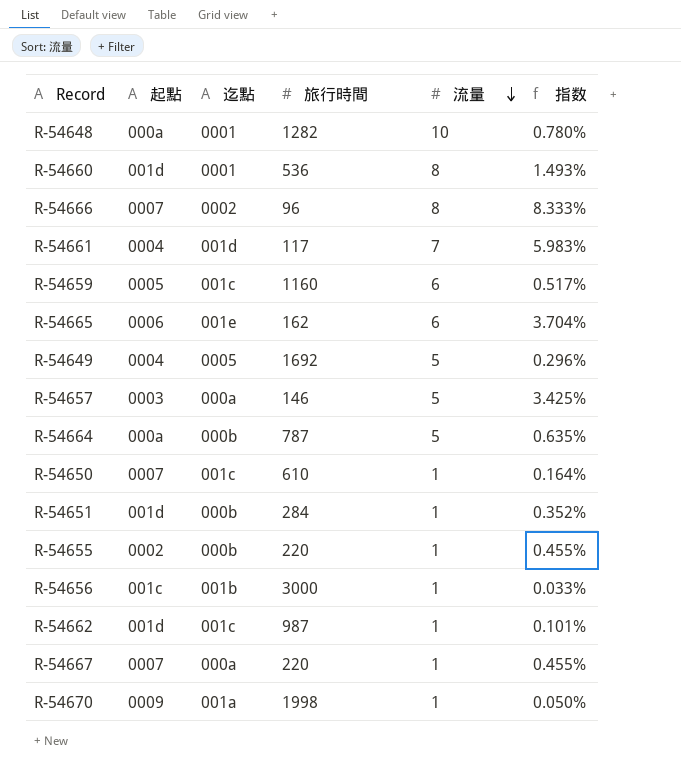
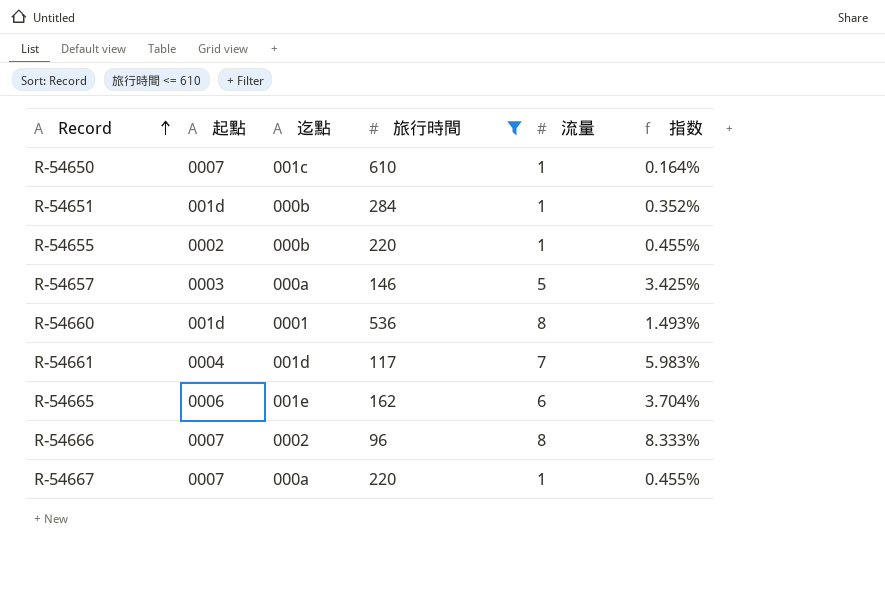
filter: none -> 旅行時間 <= 610
row order: 流量 descending -> Record ascending

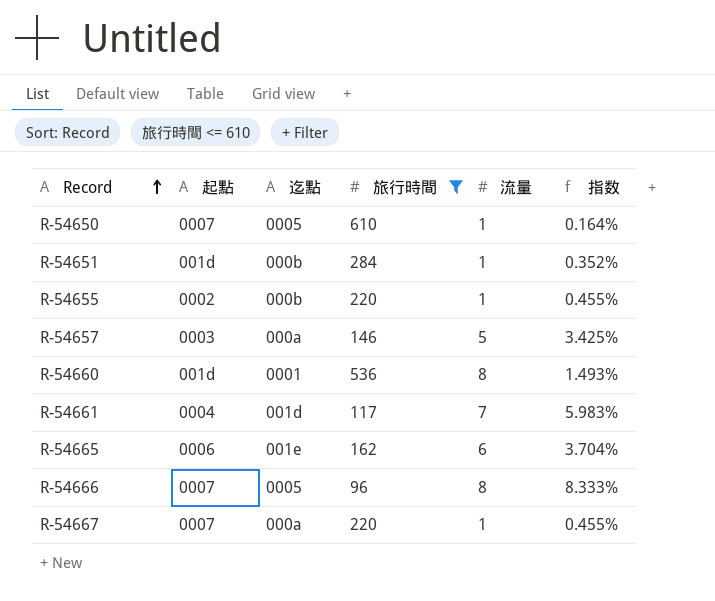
R-54650 | 迄點: 001c -> 0005
R-54666 | 迄點: 0002 -> 0005

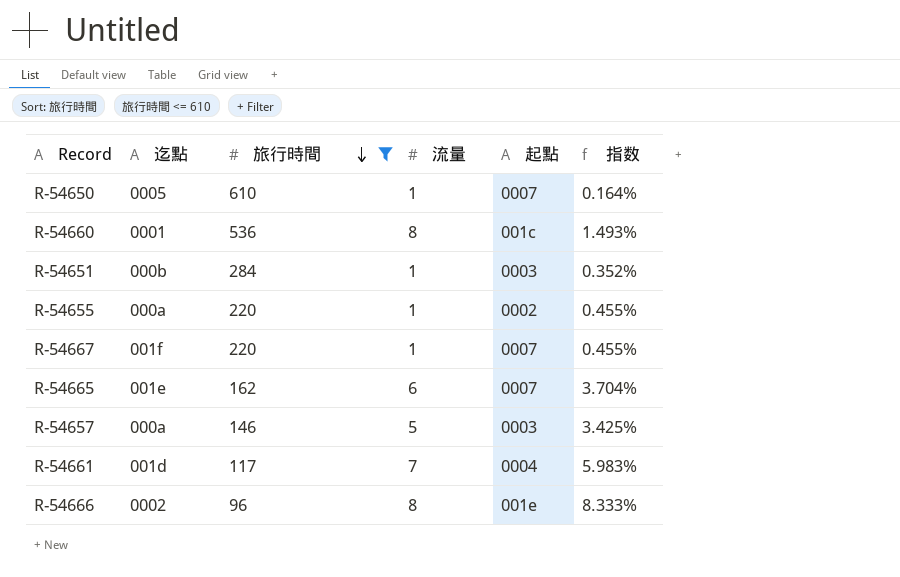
row order: Record ascending -> 旅行時間 descending
column 起點 | position: 2 -> 5
R-54660 | 起點: 001d -> 001c
R-54651 | 起點: 001d -> 0003
R-54655 | 迄點: 000b -> 000a
R-54667 | 迄點: 000a -> 001f
R-54665 | 起點: 0006 -> 0007
R-54666 | 迄點: 0005 -> 0002
R-54666 | 起點: 0007 -> 001e

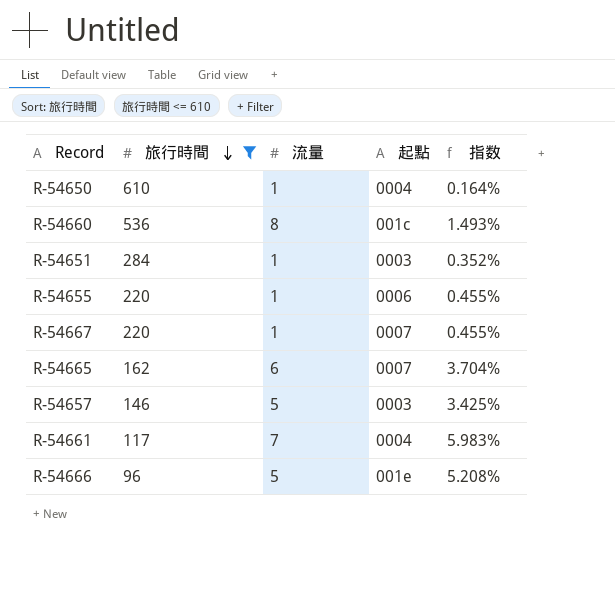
column 迄點 | position: 2 -> none
R-54650 | 起點: 0007 -> 0004
R-54655 | 起點: 0002 -> 0006
R-54666 | 流量: 8 -> 5
R-54666 | 指数: 8.333% -> 5.208%

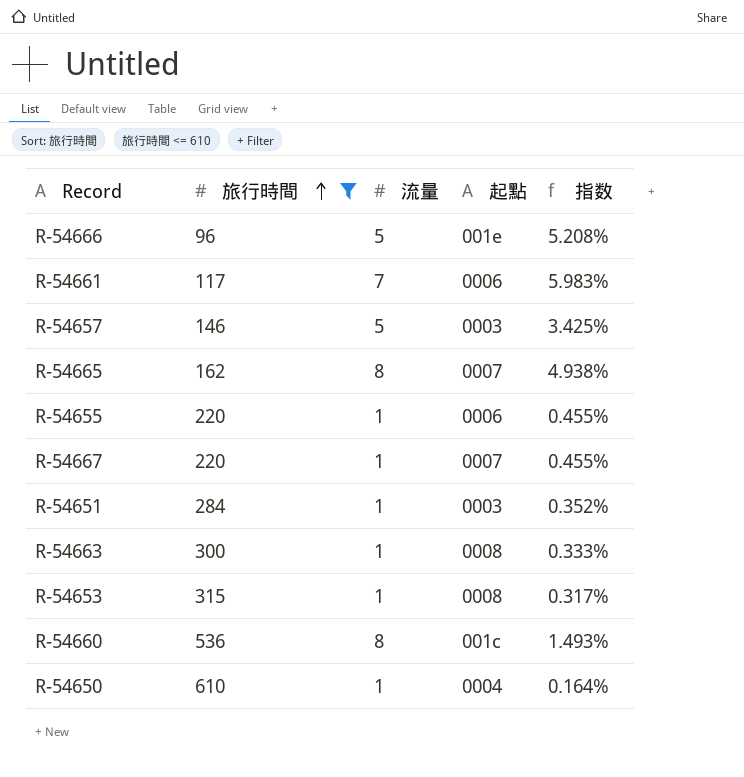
row order: 旅行時間 descending -> 旅行時間 ascending
R-54661 | 起點: 0004 -> 0006
R-54665 | 流量: 6 -> 8
R-54665 | 指数: 3.704% -> 4.938%
row R-54663: none -> 300 | 1 | 0008 | 0.333%
row R-54653: none -> 315 | 1 | 0008 | 0.317%

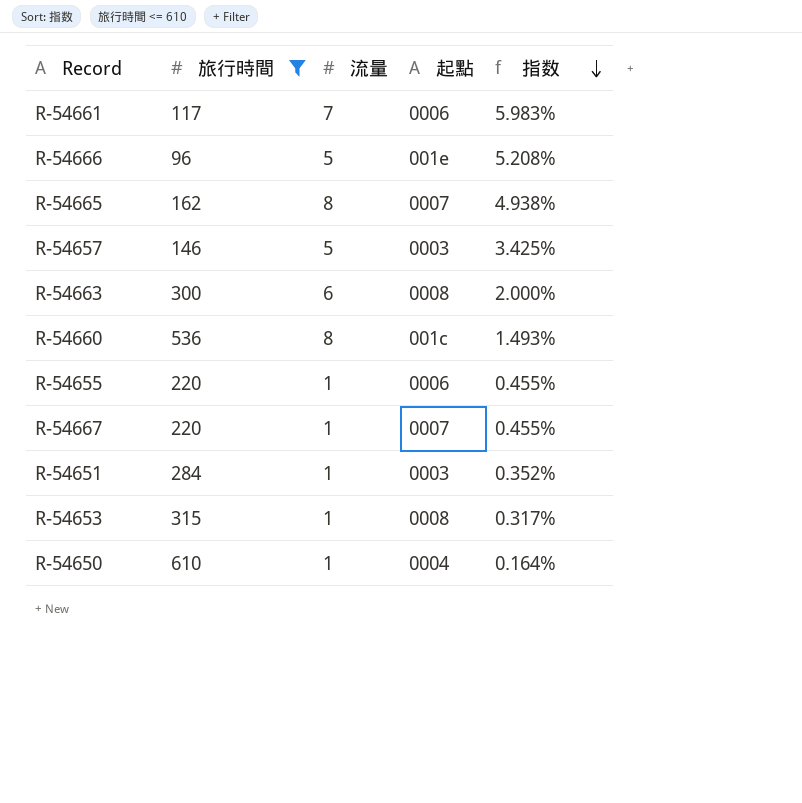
row order: 旅行時間 ascending -> 指数 descending
R-54663 | 流量: 1 -> 6
R-54663 | 指数: 0.333% -> 2.000%

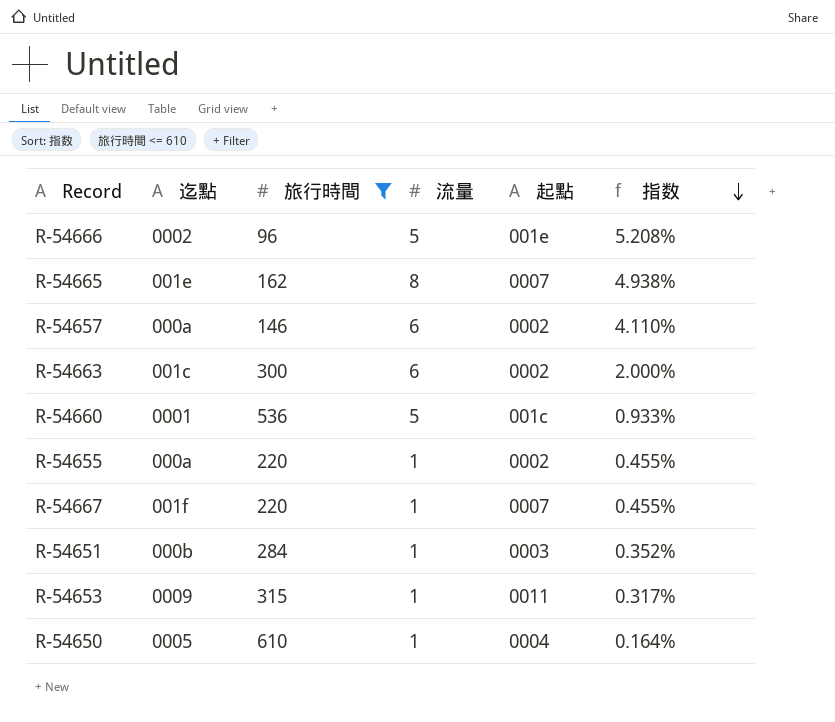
column 迄點 | position: none -> 2
row R-54661: 117 | 7 | 0006 | 5.983% -> none
R-54657 | 流量: 5 -> 6
R-54657 | 起點: 0003 -> 0002
R-54657 | 指数: 3.425% -> 4.110%
R-54663 | 起點: 0008 -> 0002
R-54660 | 流量: 8 -> 5
R-54660 | 指数: 1.493% -> 0.933%
R-54655 | 起點: 0006 -> 0002
R-54653 | 起點: 0008 -> 0011

